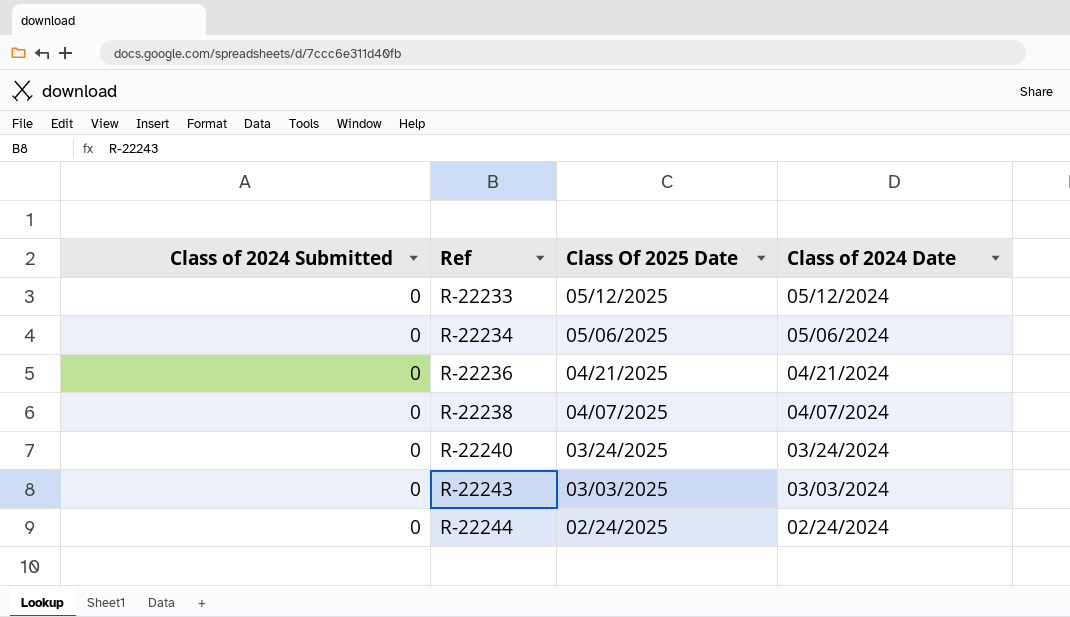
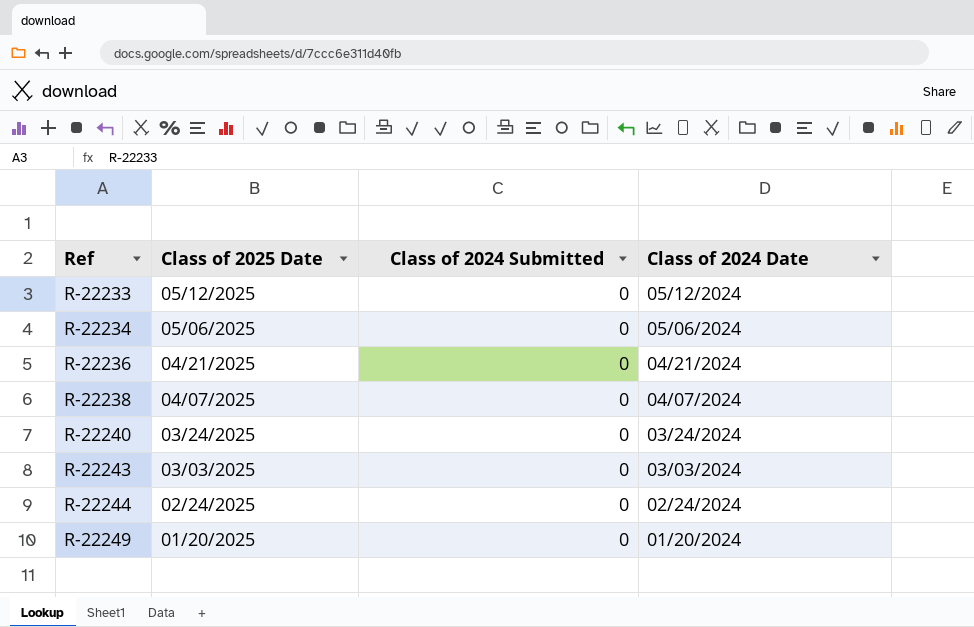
column name: Class Of 2025 Date -> Class of 2025 Date
column Class of 2024 Submitted | position: 1 -> 3
row R-22249: none -> 01/20/2025 | 0 | 01/20/2024

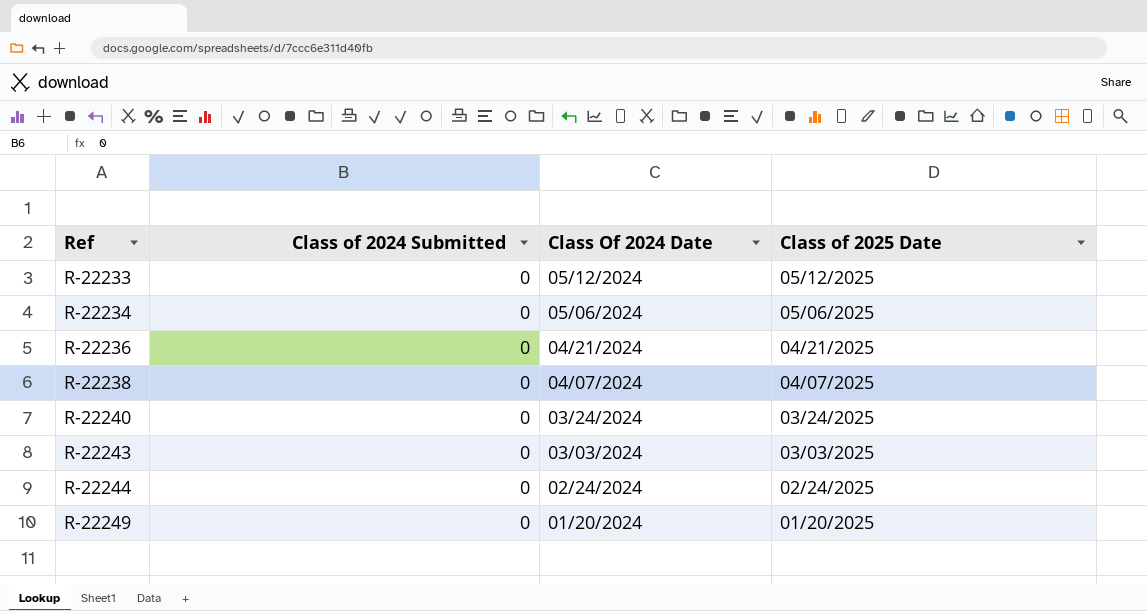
column name: Class of 2024 Date -> Class Of 2024 Date
column Class of 2025 Date | position: 2 -> 4

